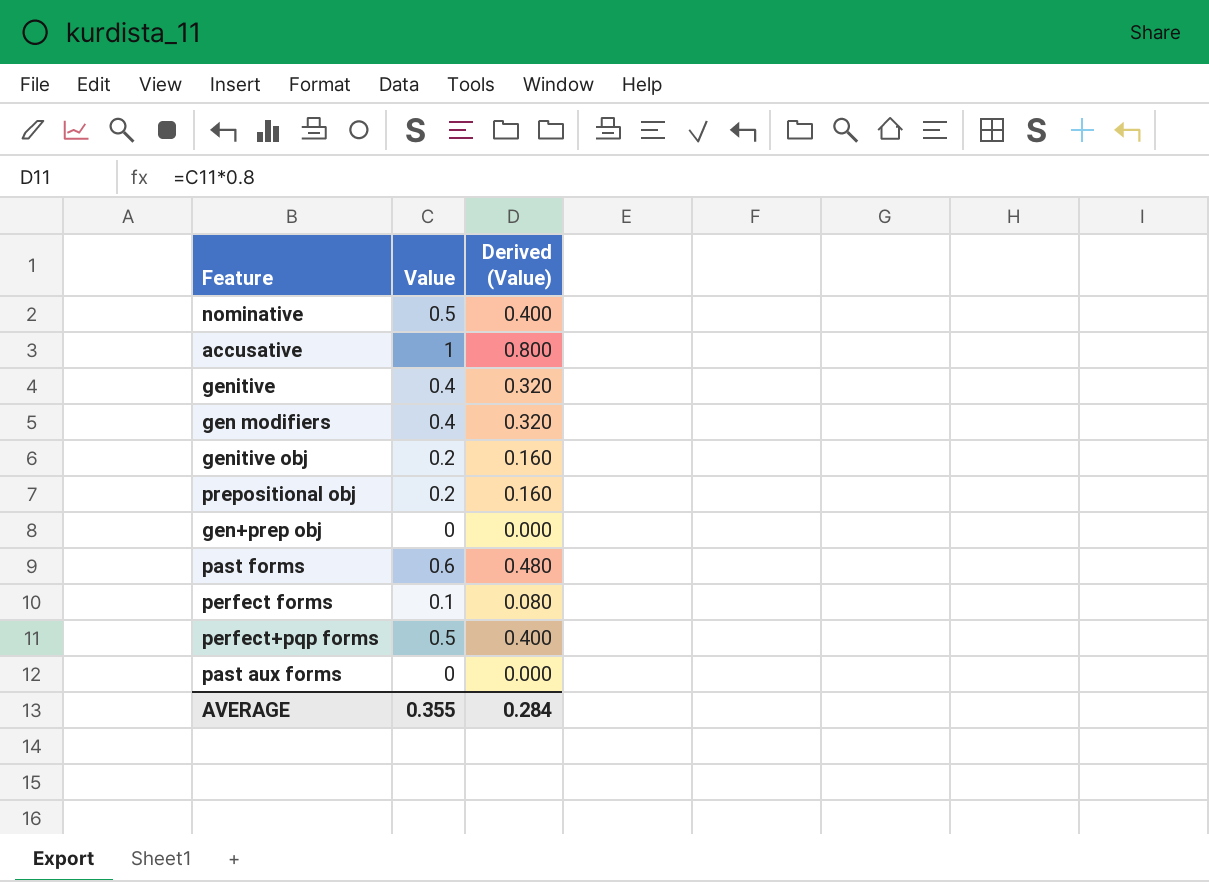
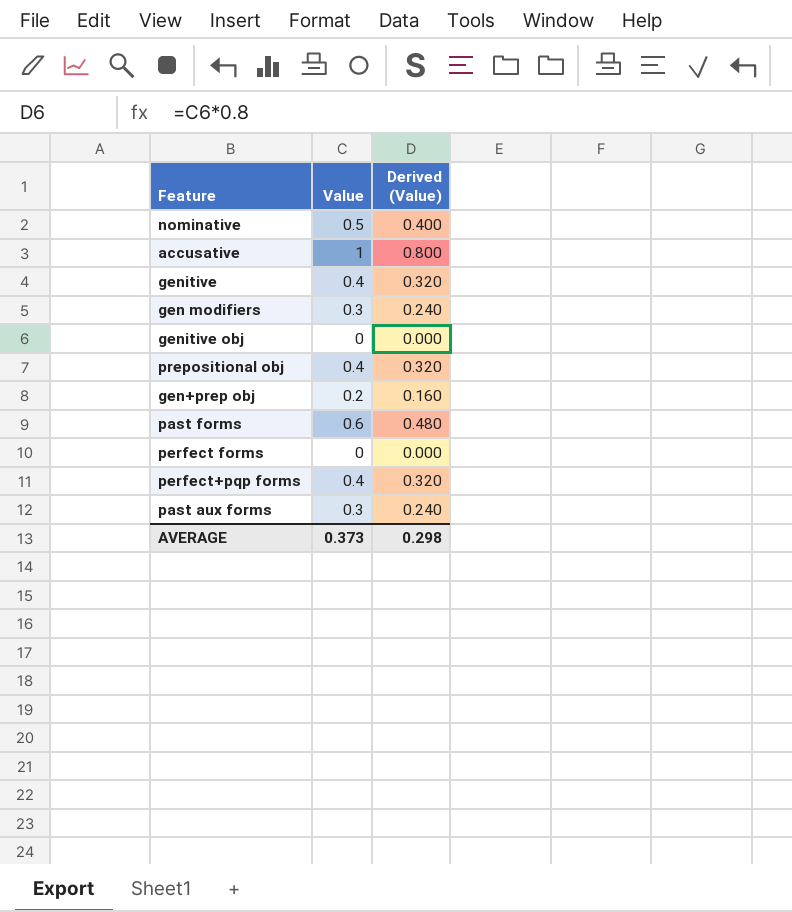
gen modifiers | Value: 0.4 -> 0.3
gen modifiers | Derived (Value): 0.320 -> 0.240
genitive obj | Value: 0.2 -> 0
genitive obj | Derived (Value): 0.160 -> 0.000
prepositional obj | Value: 0.2 -> 0.4
prepositional obj | Derived (Value): 0.160 -> 0.320
gen+prep obj | Value: 0 -> 0.2
gen+prep obj | Derived (Value): 0.000 -> 0.160
perfect forms | Value: 0.1 -> 0
perfect forms | Derived (Value): 0.080 -> 0.000
perfect+pqp forms | Value: 0.5 -> 0.4
perfect+pqp forms | Derived (Value): 0.400 -> 0.320
past aux forms | Value: 0 -> 0.3
past aux forms | Derived (Value): 0.000 -> 0.240
AVERAGE | Value: 0.355 -> 0.373
AVERAGE | Derived (Value): 0.284 -> 0.298

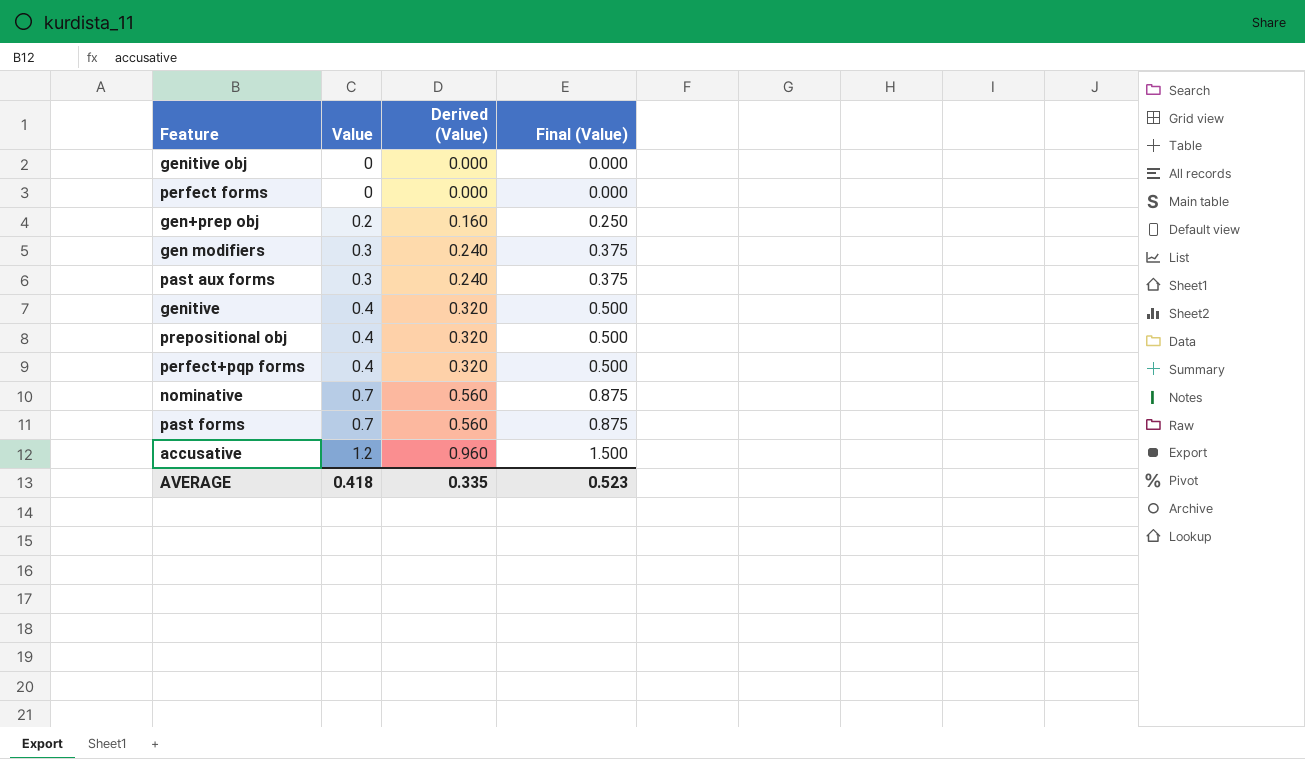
row order: none -> Value ascending
column Final (Value) | formula: none -> [Value] * 1.25
nominative | Value: 0.5 -> 0.7
nominative | Derived (Value): 0.400 -> 0.560
past forms | Value: 0.6 -> 0.7
past forms | Derived (Value): 0.480 -> 0.560
accusative | Value: 1 -> 1.2
accusative | Derived (Value): 0.800 -> 0.960
AVERAGE | Value: 0.373 -> 0.418
AVERAGE | Derived (Value): 0.298 -> 0.335

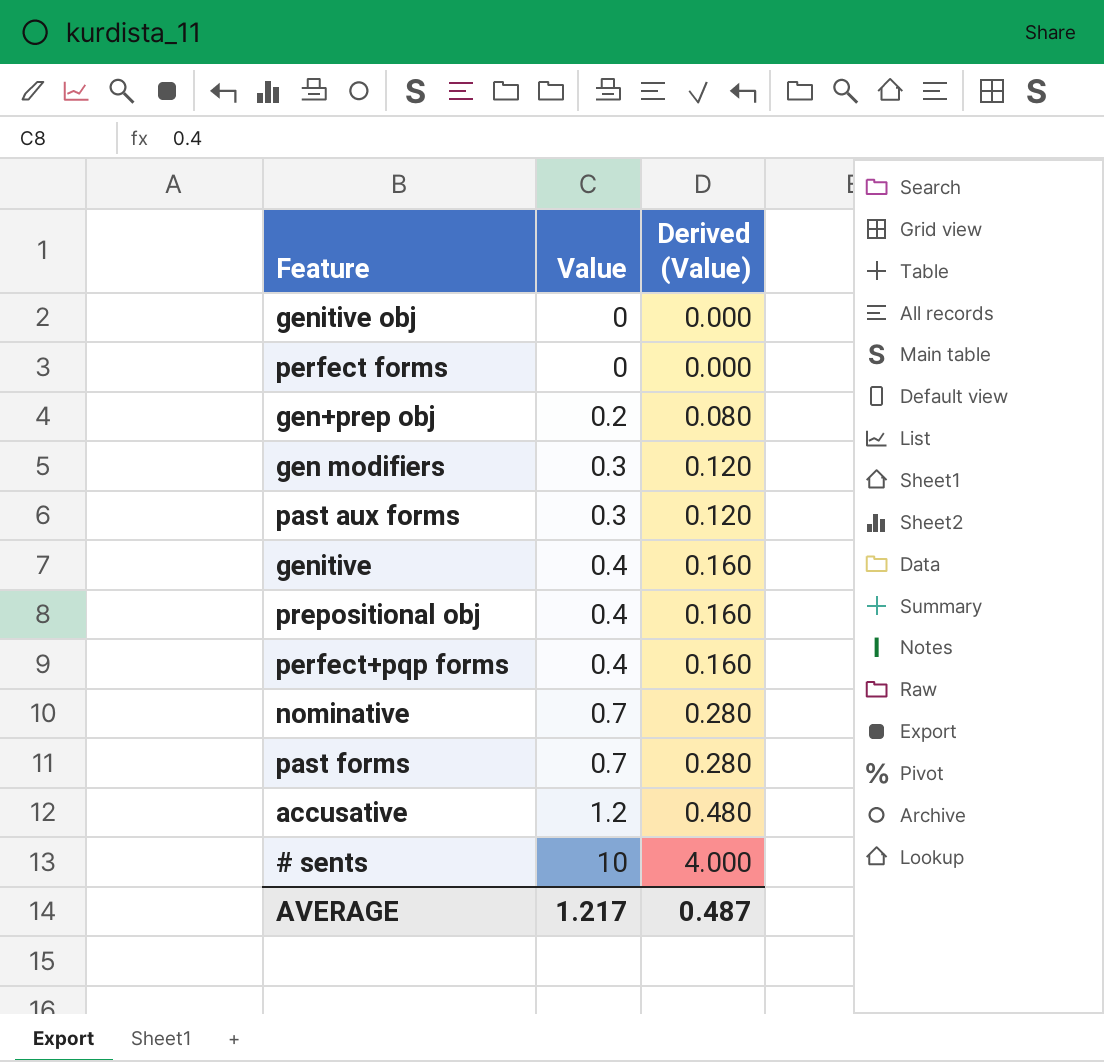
column Final (Value) | formula: [Value] * 1.25 -> none
column Derived (Value) | formula: [Value] * 0.8 -> [Value] * 0.4
row # sents: none -> 10 | 4.000
AVERAGE | Value: 0.418 -> 1.217
AVERAGE | Derived (Value): 0.335 -> 0.487

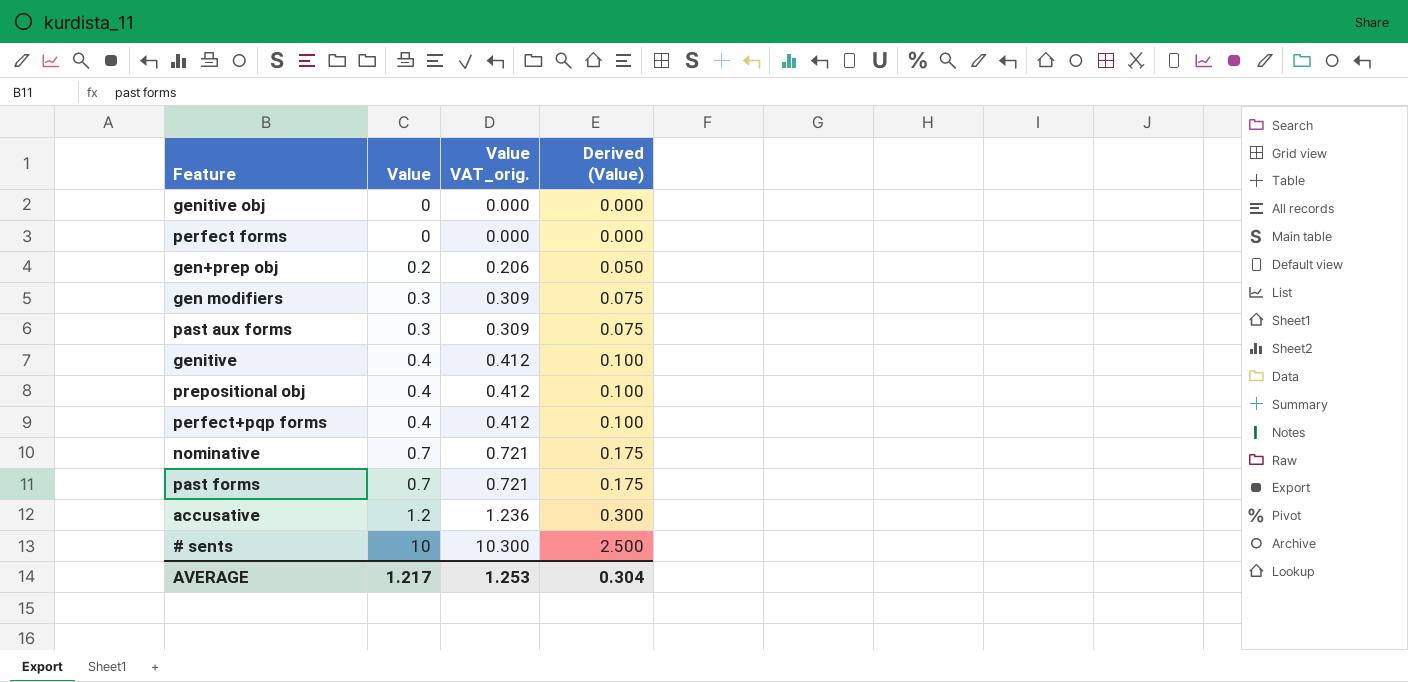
column Value VAT_orig. | formula: none -> [Value] * 1.03
column Derived (Value) | formula: [Value] * 0.4 -> [Value] * 0.25
AVERAGE | Derived (Value): 0.487 -> 0.304

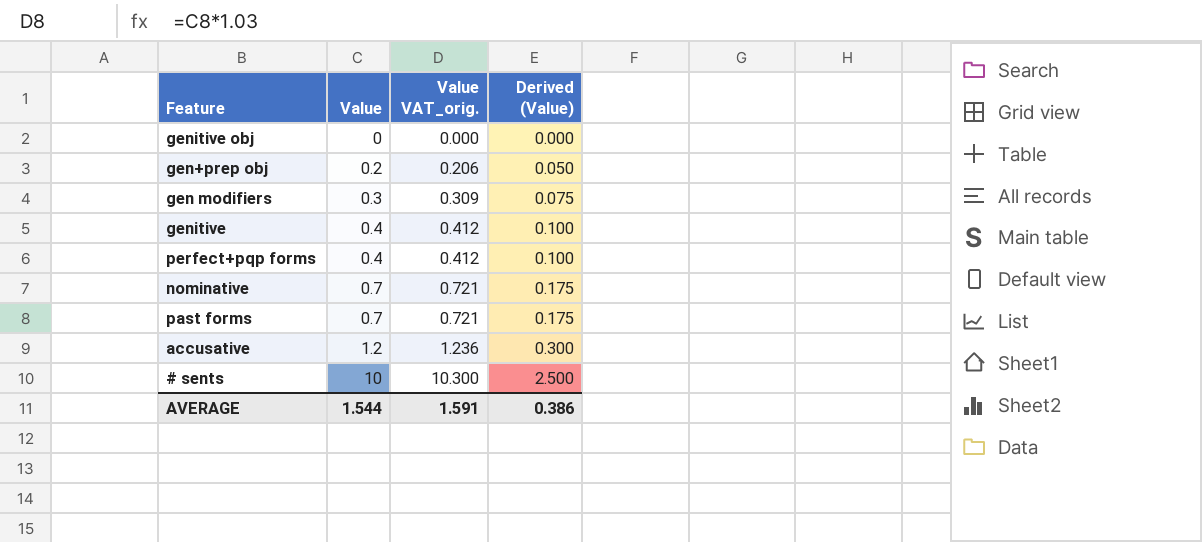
row perfect forms: 0 | 0.000 | 0.000 -> none
row past aux forms: 0.3 | 0.309 | 0.075 -> none
row prepositional obj: 0.4 | 0.412 | 0.100 -> none
AVERAGE | Value: 1.217 -> 1.544
AVERAGE | Value VAT_orig.: 1.253 -> 1.591
AVERAGE | Derived (Value): 0.304 -> 0.386

